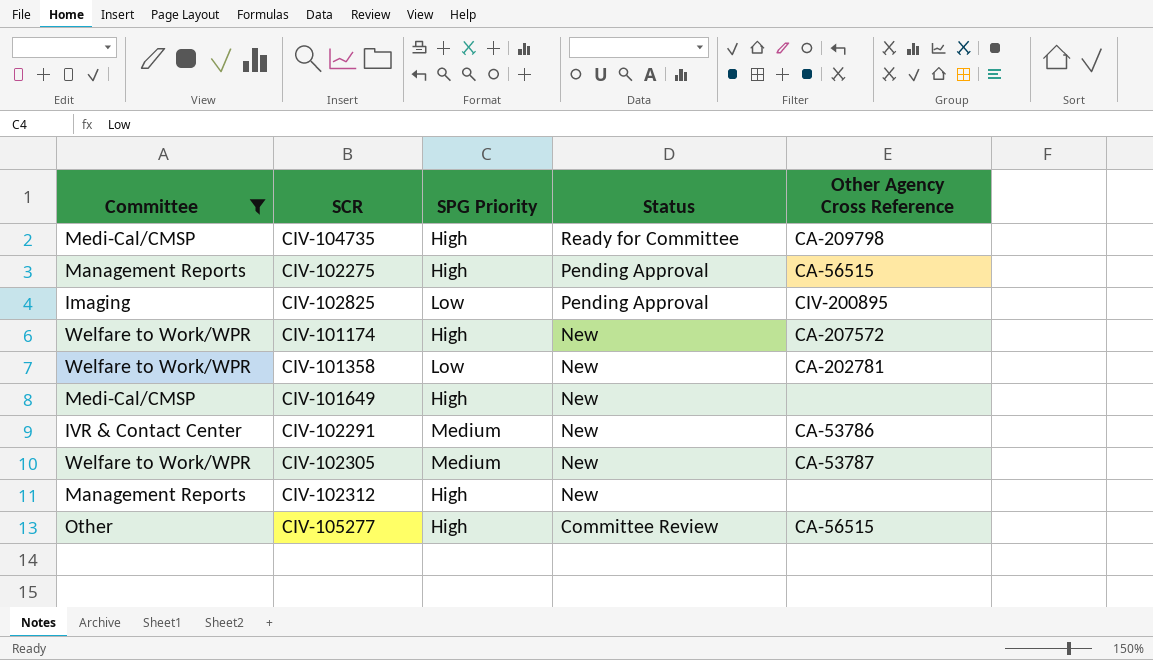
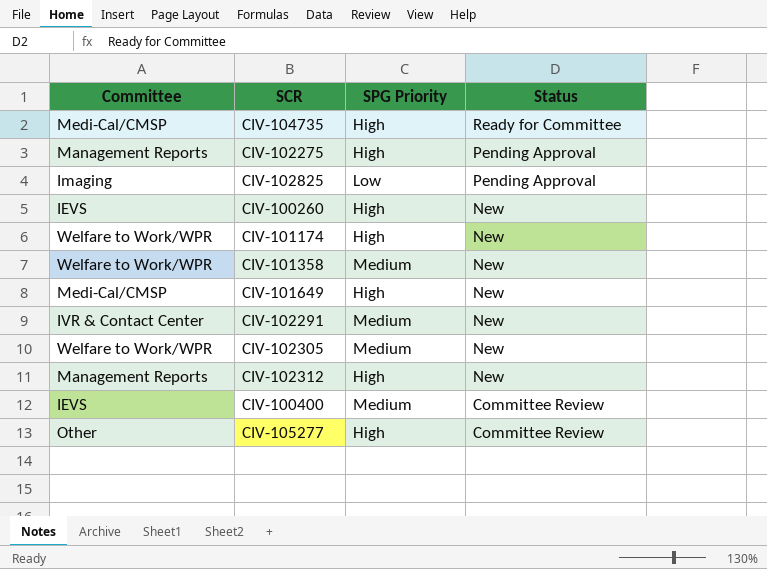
filter: Committee != IEVS -> none
column Other Agency Cross Reference | position: 5 -> none
CIV-101358 | SPG Priority: Low -> Medium

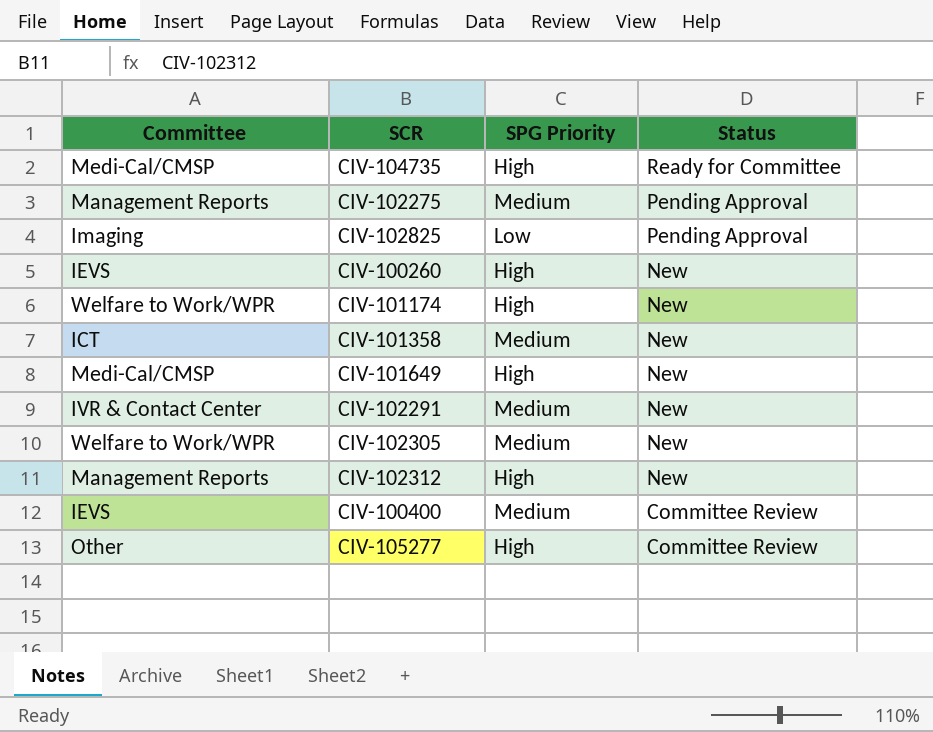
CIV-102275 | SPG Priority: High -> Medium
CIV-101358 | Committee: Welfare to Work/WPR -> ICT

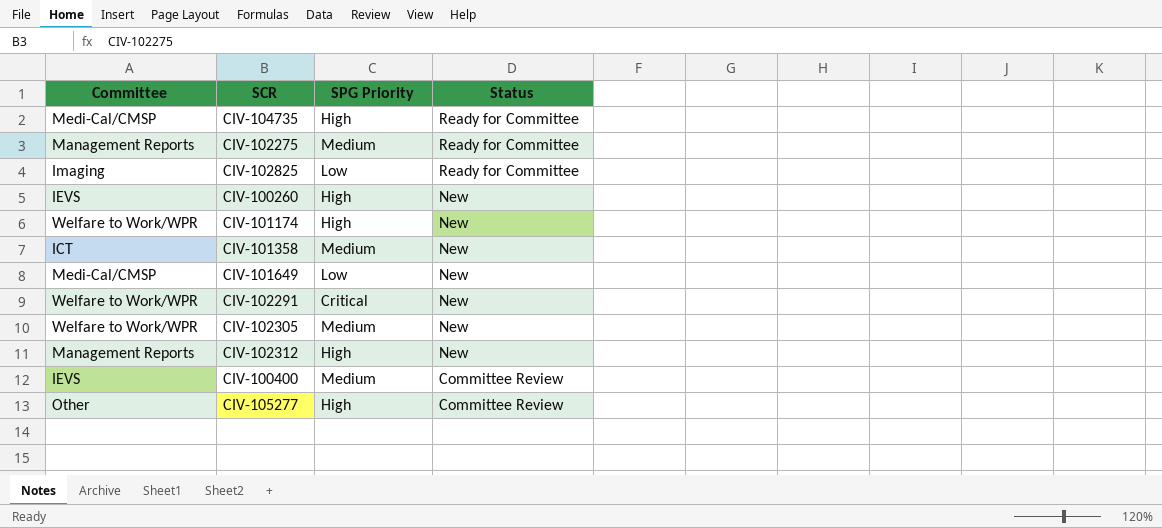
CIV-102275 | Status: Pending Approval -> Ready for Committee
CIV-102825 | Status: Pending Approval -> Ready for Committee
CIV-101649 | SPG Priority: High -> Low
CIV-102291 | Committee: IVR & Contact Center -> Welfare to Work/WPR
CIV-102291 | SPG Priority: Medium -> Critical

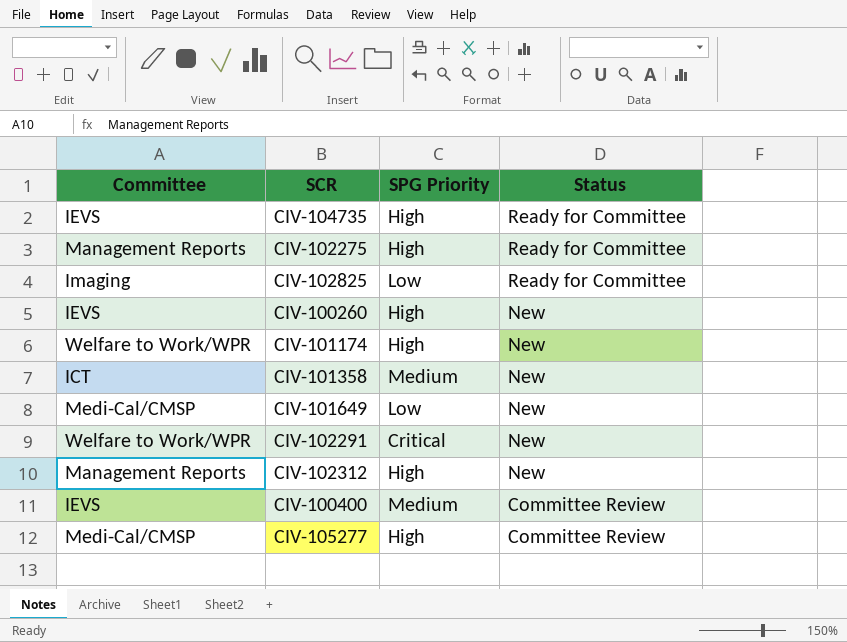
row CIV-102305: Welfare to Work/WPR | Medium | New -> none
CIV-104735 | Committee: Medi-Cal/CMSP -> IEVS
CIV-102275 | SPG Priority: Medium -> High
CIV-105277 | Committee: Other -> Medi-Cal/CMSP

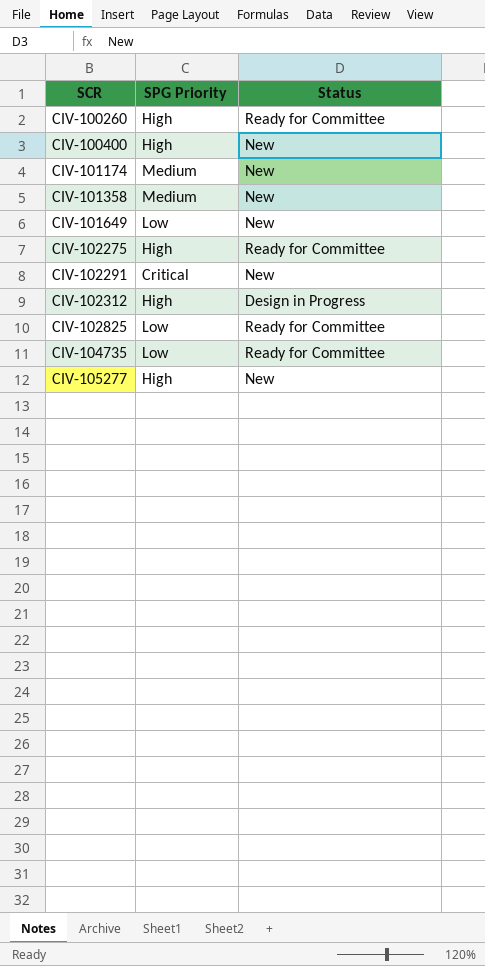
row order: Status descending -> SCR ascending
column Committee | position: 1 -> none
CIV-100260 | Status: New -> Ready for Committee
CIV-100400 | SPG Priority: Medium -> High
CIV-100400 | Status: Committee Review -> New
CIV-101174 | SPG Priority: High -> Medium
CIV-102312 | Status: New -> Design in Progress
CIV-104735 | SPG Priority: High -> Low
CIV-105277 | Status: Committee Review -> New

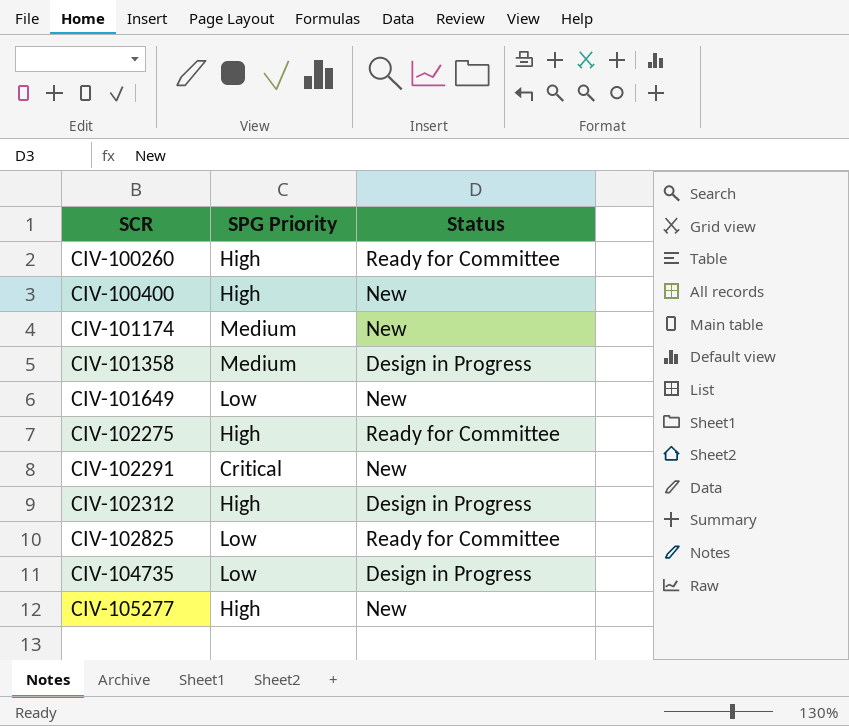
CIV-101358 | Status: New -> Design in Progress
CIV-104735 | Status: Ready for Committee -> Design in Progress

